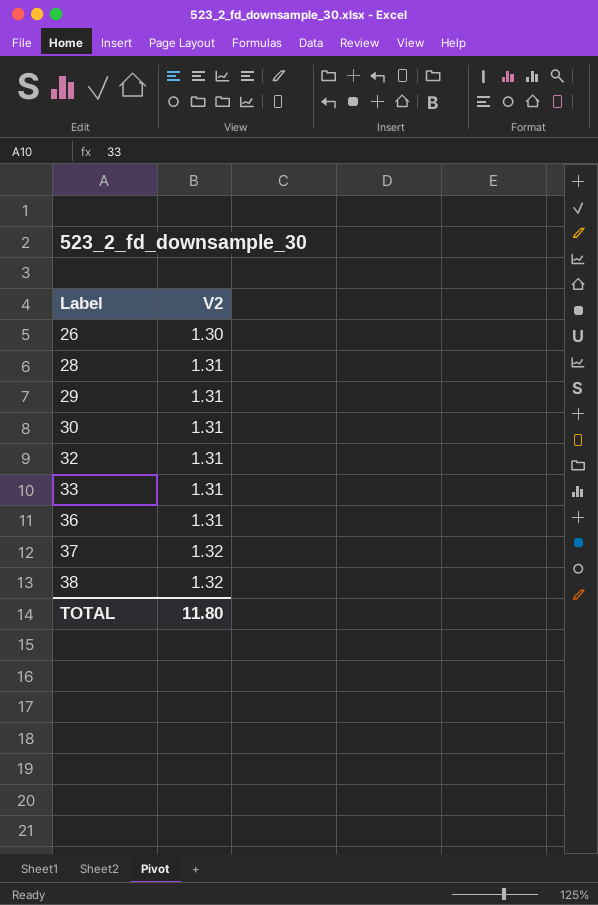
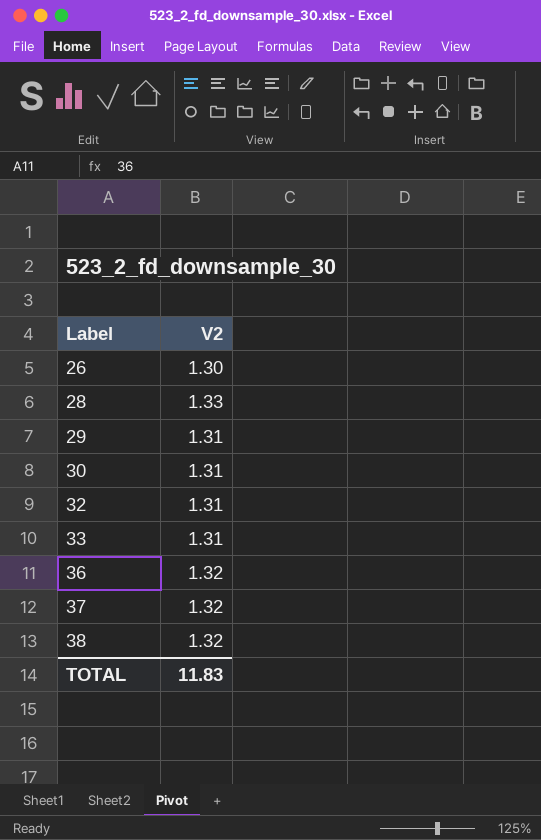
28 | V2: 1.31 -> 1.33
36 | V2: 1.31 -> 1.32
TOTAL | V2: 11.80 -> 11.83

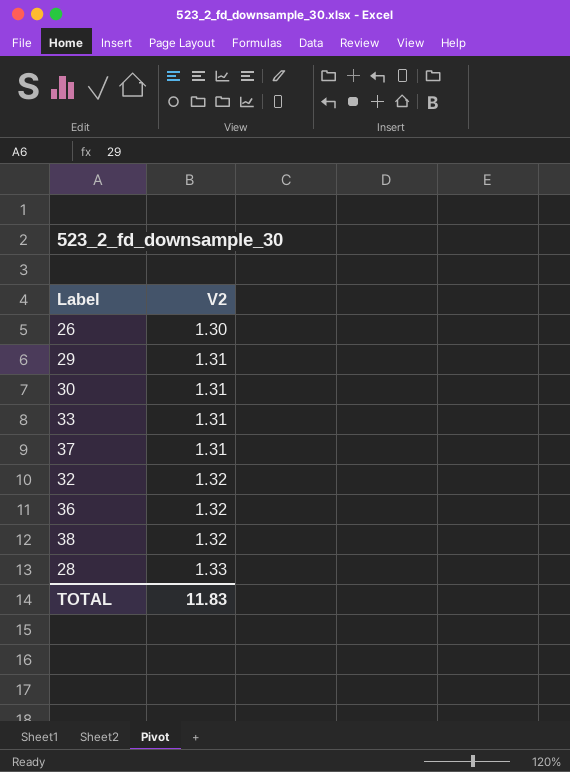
row order: Label ascending -> V2 ascending
37 | V2: 1.32 -> 1.31
32 | V2: 1.31 -> 1.32

